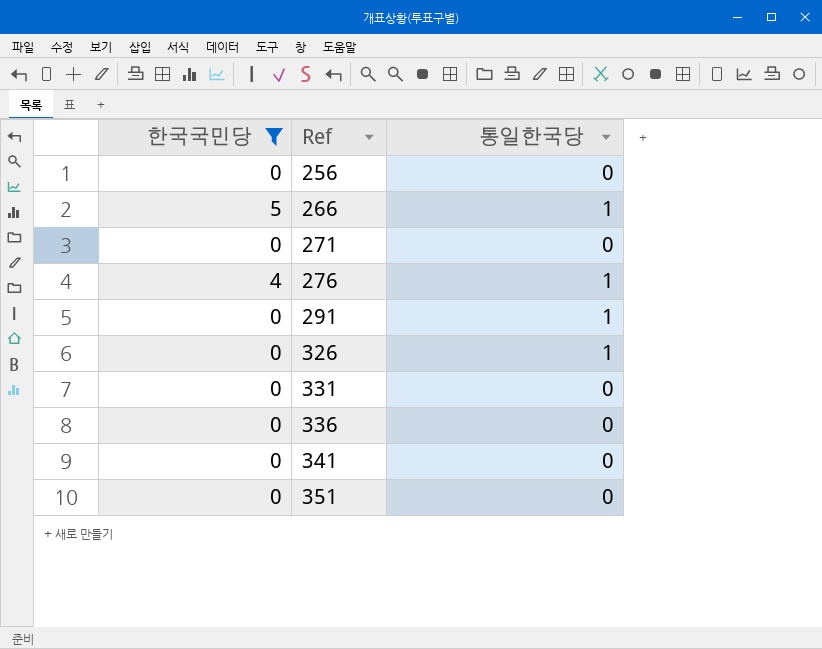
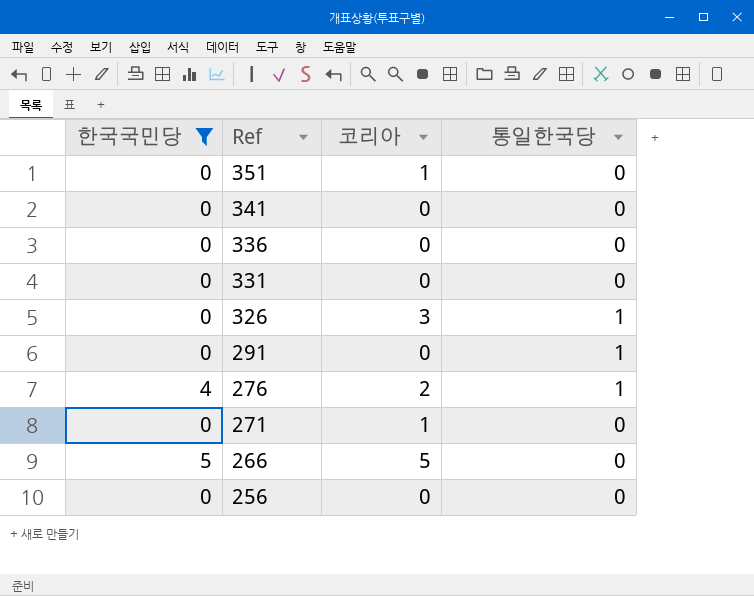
row order: Ref ascending -> Ref descending
column 코리아 | position: none -> 3
266 | 통일한국당: 1 -> 0

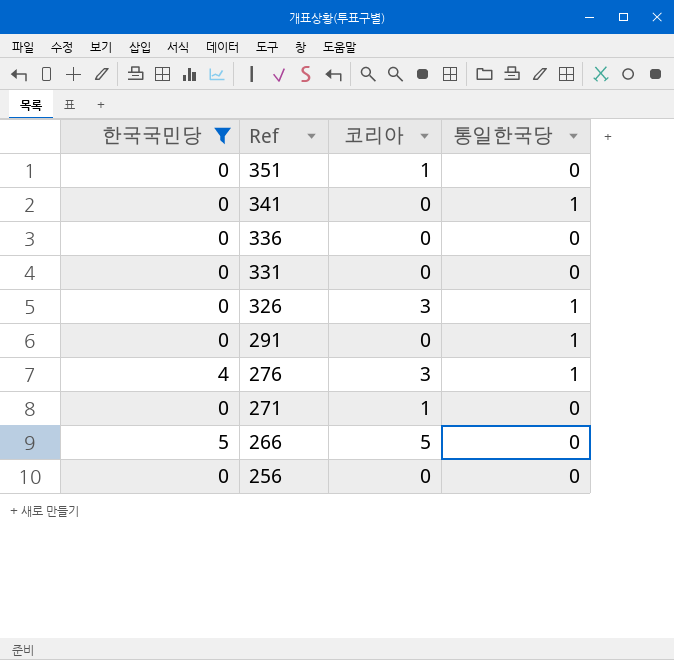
341 | 통일한국당: 0 -> 1
276 | 코리아: 2 -> 3

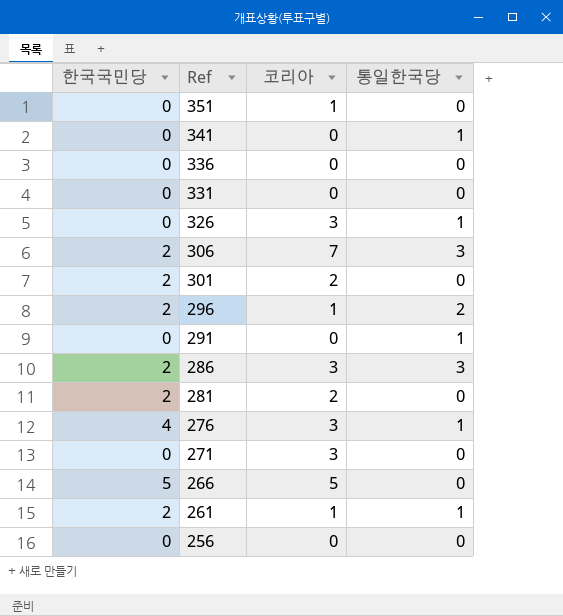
filter: 한국국민당 != 2 -> none
271 | 코리아: 1 -> 3

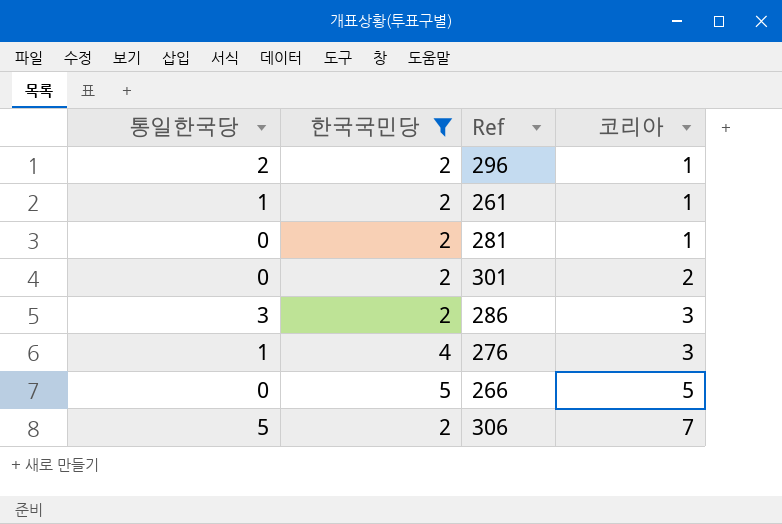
filter: none -> 한국국민당 != 0
row order: Ref descending -> 코리아 ascending
column 통일한국당 | position: 4 -> 1
281 | 코리아: 2 -> 1
306 | 통일한국당: 3 -> 5

